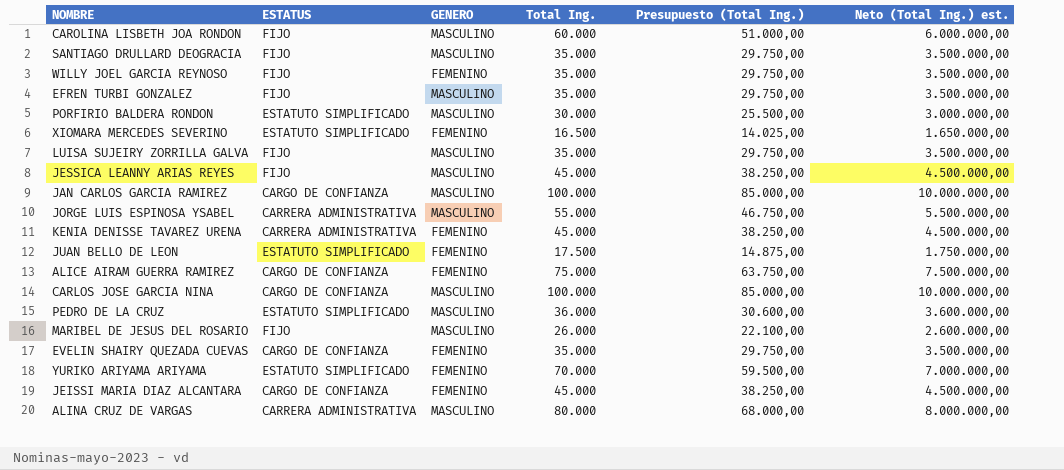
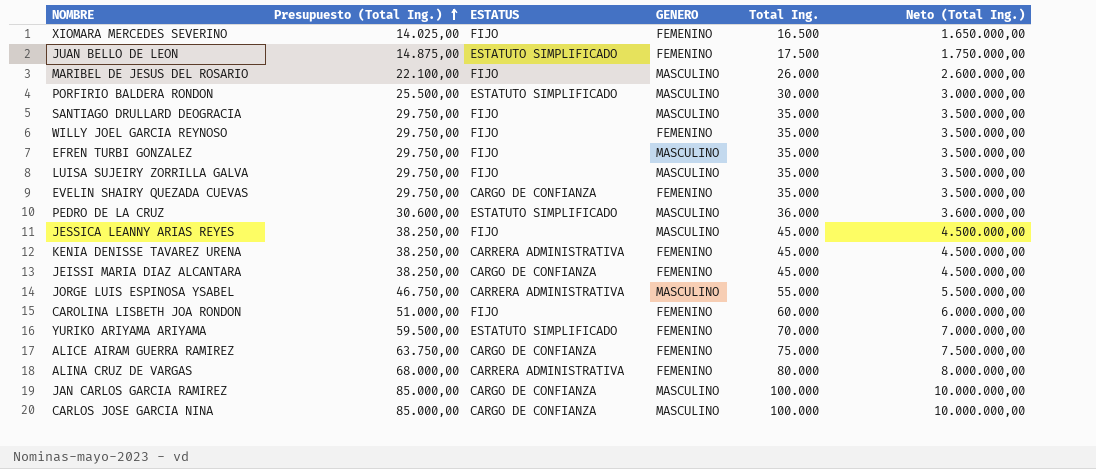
row order: none -> Presupuesto (Total Ing.) ascending
column Presupuesto (Total Ing.) | position: 5 -> 2
column name: Neto (Total Ing.) est. -> Neto (Total Ing.)
XIOMARA MERCEDES SEVERINO | ESTATUS: ESTATUTO SIMPLIFICADO -> FIJO
CAROLINA LISBETH JOA RONDON | GENERO: MASCULINO -> FEMENINO
ALINA CRUZ DE VARGAS | GENERO: MASCULINO -> FEMENINO

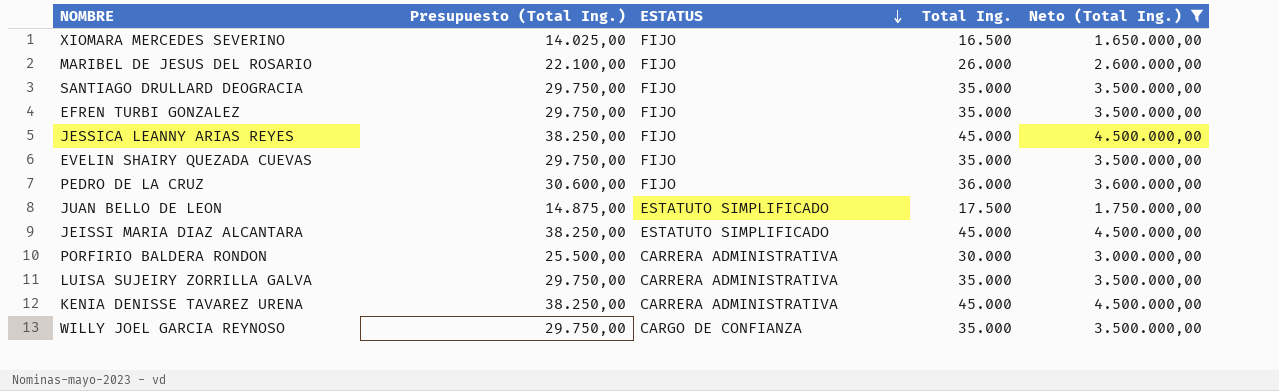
filter: none -> Neto (Total Ing.) <= 4.500.000,00
row order: Presupuesto (Total Ing.) ascending -> ESTATUS descending
column GENERO | position: 4 -> none
EVELIN SHAIRY QUEZADA CUEVAS | ESTATUS: CARGO DE CONFIANZA -> FIJO
PEDRO DE LA CRUZ | ESTATUS: ESTATUTO SIMPLIFICADO -> FIJO
JEISSI MARIA DIAZ ALCANTARA | ESTATUS: CARGO DE CONFIANZA -> ESTATUTO SIMPLIFICADO
PORFIRIO BALDERA RONDON | ESTATUS: ESTATUTO SIMPLIFICADO -> CARRERA ADMINISTRATIVA
LUISA SUJEIRY ZORRILLA GALVA | ESTATUS: FIJO -> CARRERA ADMINISTRATIVA
WILLY JOEL GARCIA REYNOSO | ESTATUS: FIJO -> CARGO DE CONFIANZA

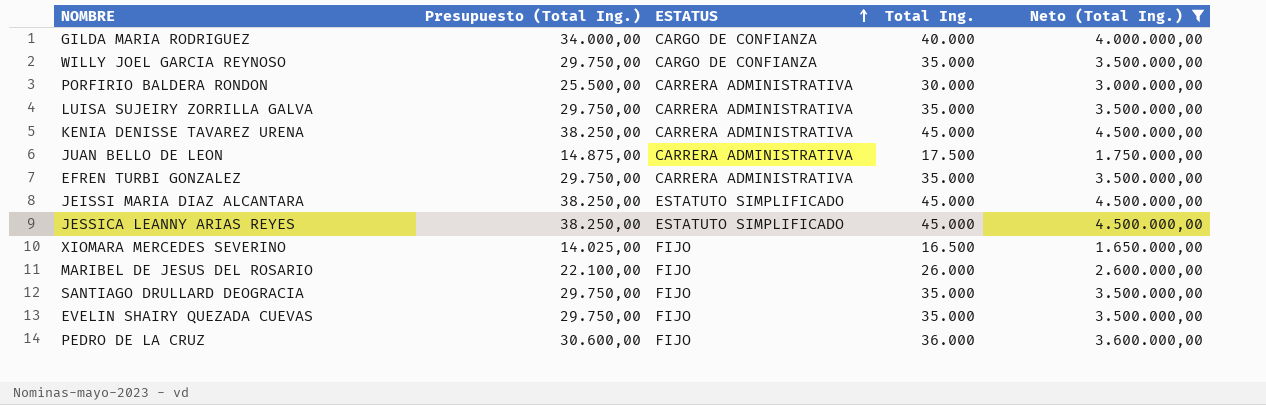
row order: ESTATUS descending -> ESTATUS ascending
row GILDA MARIA RODRIGUEZ: none -> 34.000,00 | CARGO DE CONFIANZA | 40.000 | 4.000.000,00
JUAN BELLO DE LEON | ESTATUS: ESTATUTO SIMPLIFICADO -> CARRERA ADMINISTRATIVA
EFREN TURBI GONZALEZ | ESTATUS: FIJO -> CARRERA ADMINISTRATIVA
JESSICA LEANNY ARIAS REYES | ESTATUS: FIJO -> ESTATUTO SIMPLIFICADO

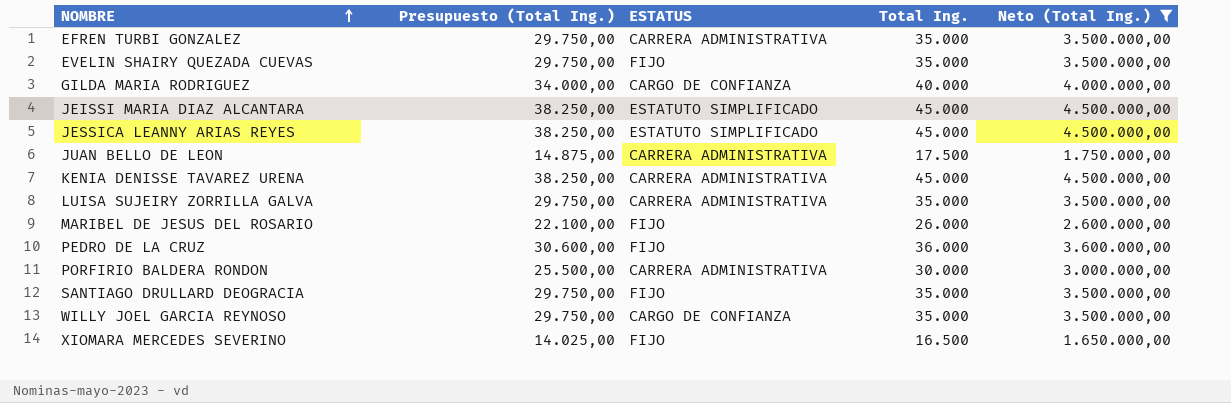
row order: ESTATUS ascending -> NOMBRE ascending

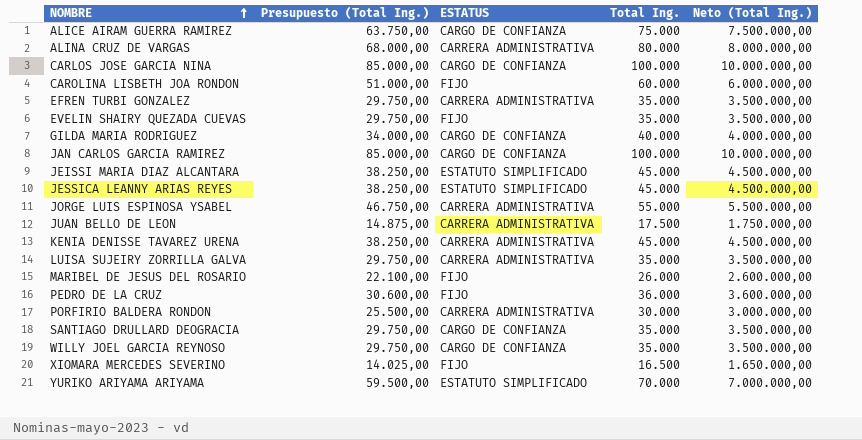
filter: Neto (Total Ing.) <= 4.500.000,00 -> none
SANTIAGO DRULLARD DEOGRACIA | ESTATUS: FIJO -> CARGO DE CONFIANZA

